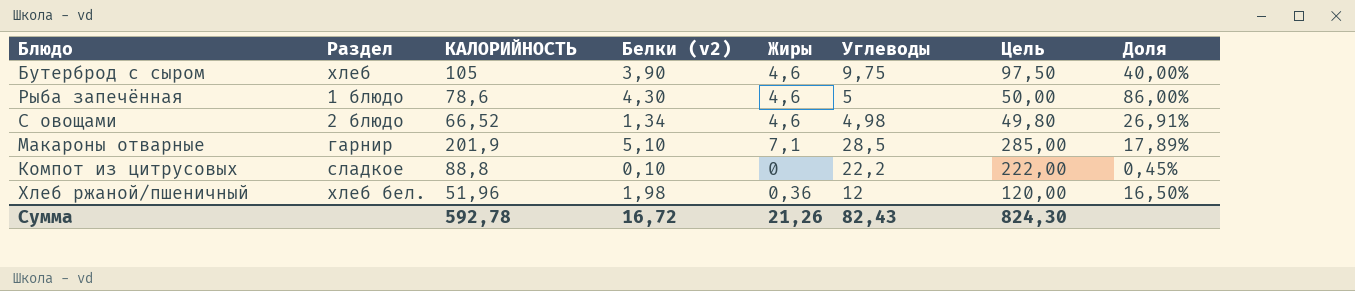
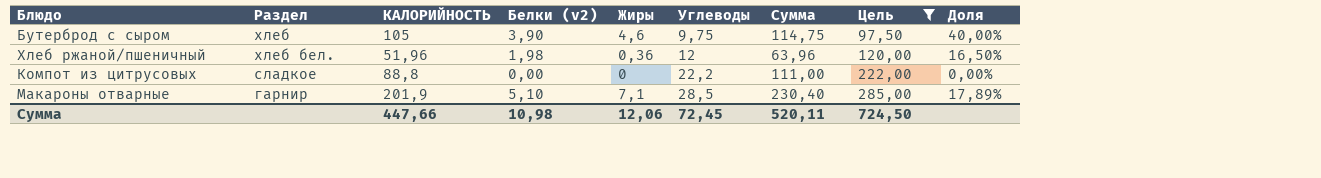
filter: none -> Цель >= 97,50
row order: none -> Углеводы ascending
column Сумма | formula: none -> [КАЛОРИЙНОСТЬ] + [Углеводы]
Компот из цитрусовых | Белки (v2): 0,10 -> 0,00
Компот из цитрусовых | Доля: 0,45% -> 0,00%
Сумма | КАЛОРИЙНОСТЬ: 592,78 -> 447,66
Сумма | Белки (v2): 16,72 -> 10,98
Сумма | Жиры: 21,26 -> 12,06
Сумма | Углеводы: 82,43 -> 72,45
Сумма | Цель: 824,30 -> 724,50

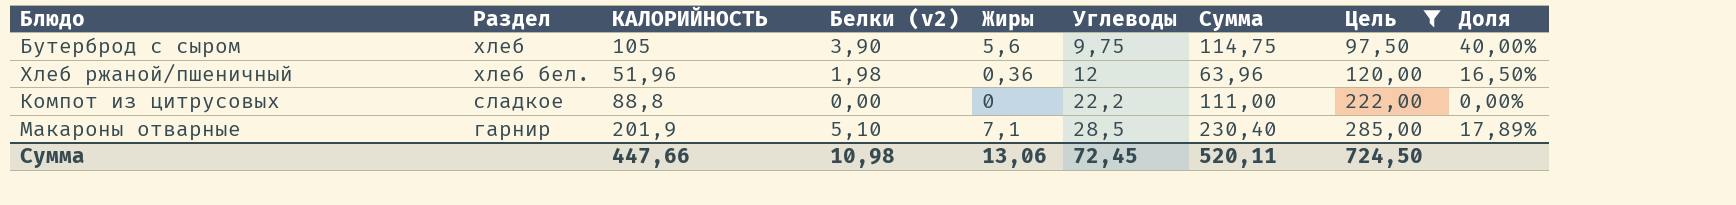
Бутерброд с сыром | Жиры: 4,6 -> 5,6
Сумма | Жиры: 12,06 -> 13,06

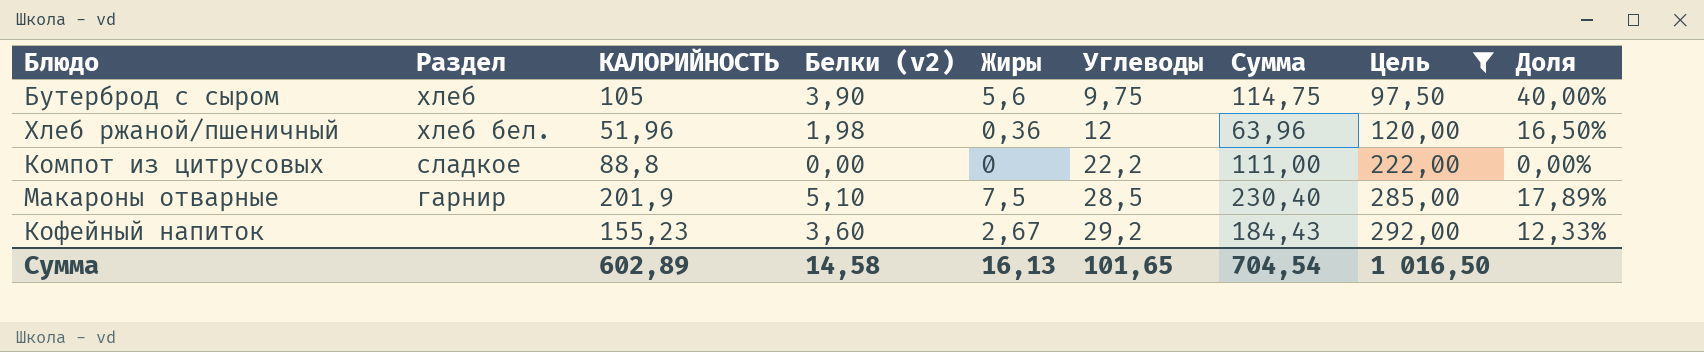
Макароны отварные | Жиры: 7,1 -> 7,5
row Кофейный напиток: none -> none | 155,23 | 3,60 | 2,67 | 29,2 | 184,43 | 292,00 | 12,33%
Сумма | КАЛОРИЙНОСТЬ: 447,66 -> 602,89
Сумма | Белки (v2): 10,98 -> 14,58
Сумма | Жиры: 13,06 -> 16,13
Сумма | Углеводы: 72,45 -> 101,65
Сумма | Сумма: 520,11 -> 704,54
Сумма | Цель: 724,50 -> 1 016,50

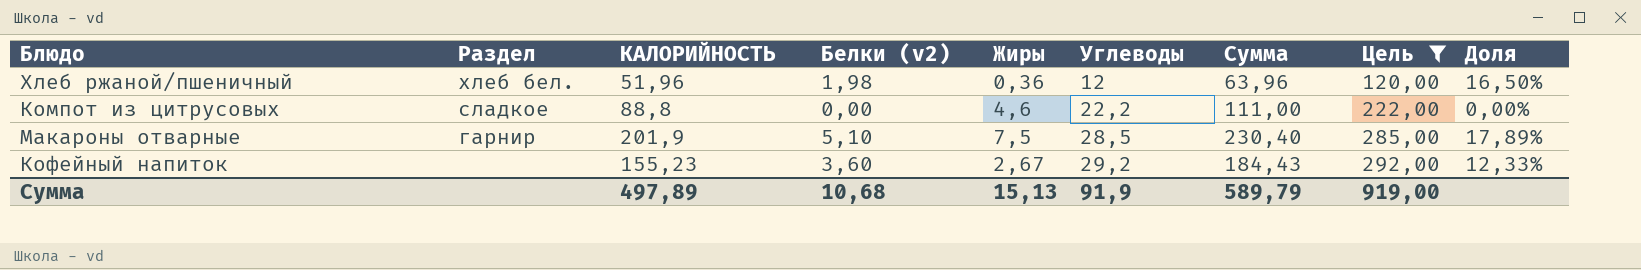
row Бутерброд с сыром: хлеб | 105 | 3,90 | 5,6 | 9,75 | 114,75 | 97,50 | 40,00% -> none
Компот из цитрусовых | Жиры: 0 -> 4,6
Сумма | КАЛОРИЙНОСТЬ: 602,89 -> 497,89
Сумма | Белки (v2): 14,58 -> 10,68
Сумма | Жиры: 16,13 -> 15,13
Сумма | Углеводы: 101,65 -> 91,9
Сумма | Сумма: 704,54 -> 589,79
Сумма | Цель: 1 016,50 -> 919,00

